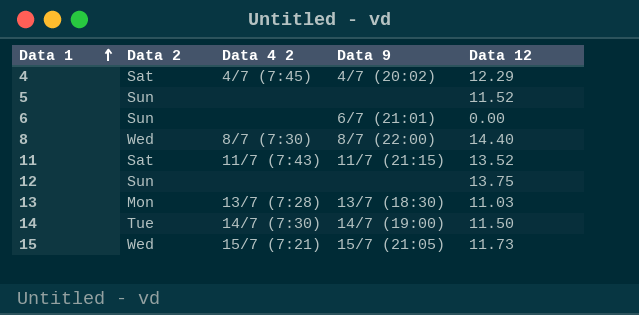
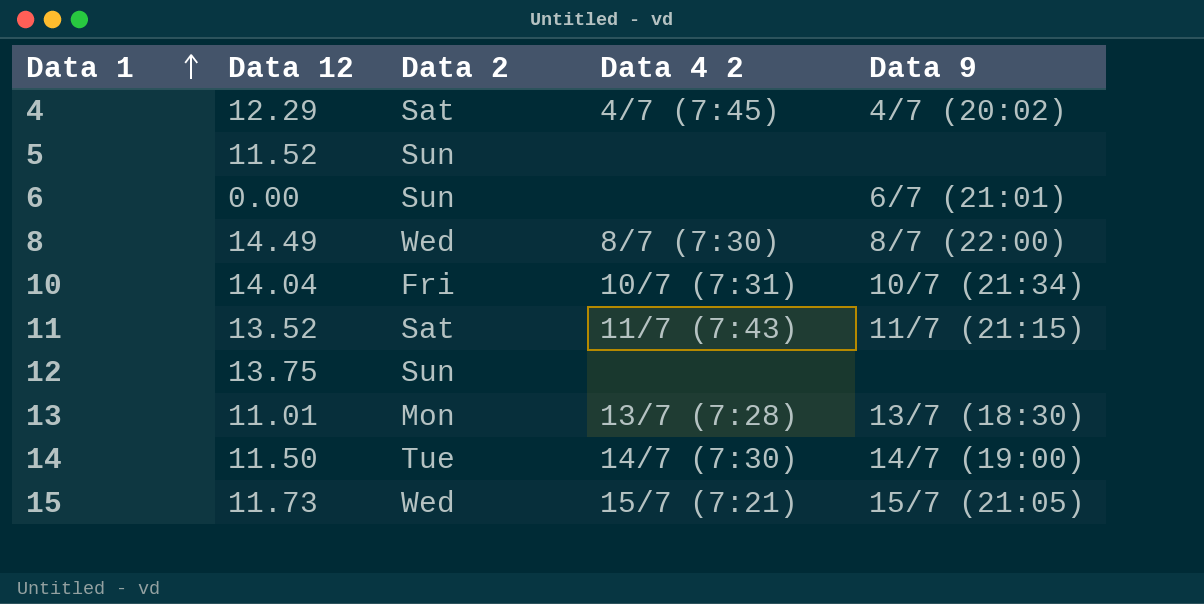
column Data 12 | position: 5 -> 2
8 | Data 12: 14.40 -> 14.49
row 10: none -> 14.04 | Fri | 10/7 (7:31) | 10/7 (21:34)
13 | Data 12: 11.03 -> 11.01

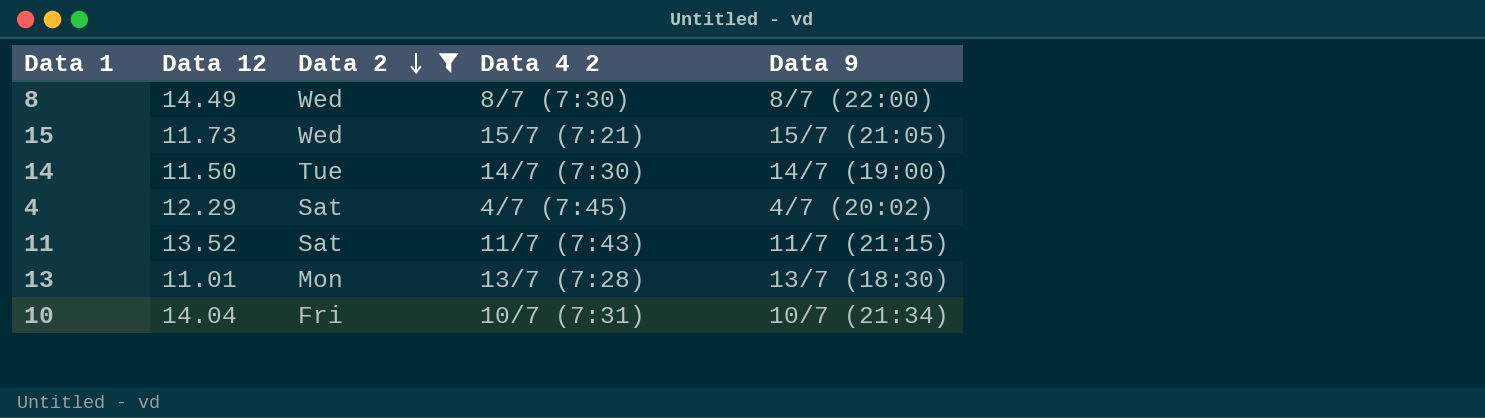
filter: none -> Data 2 != Sun
row order: Data 1 ascending -> Data 2 descending

